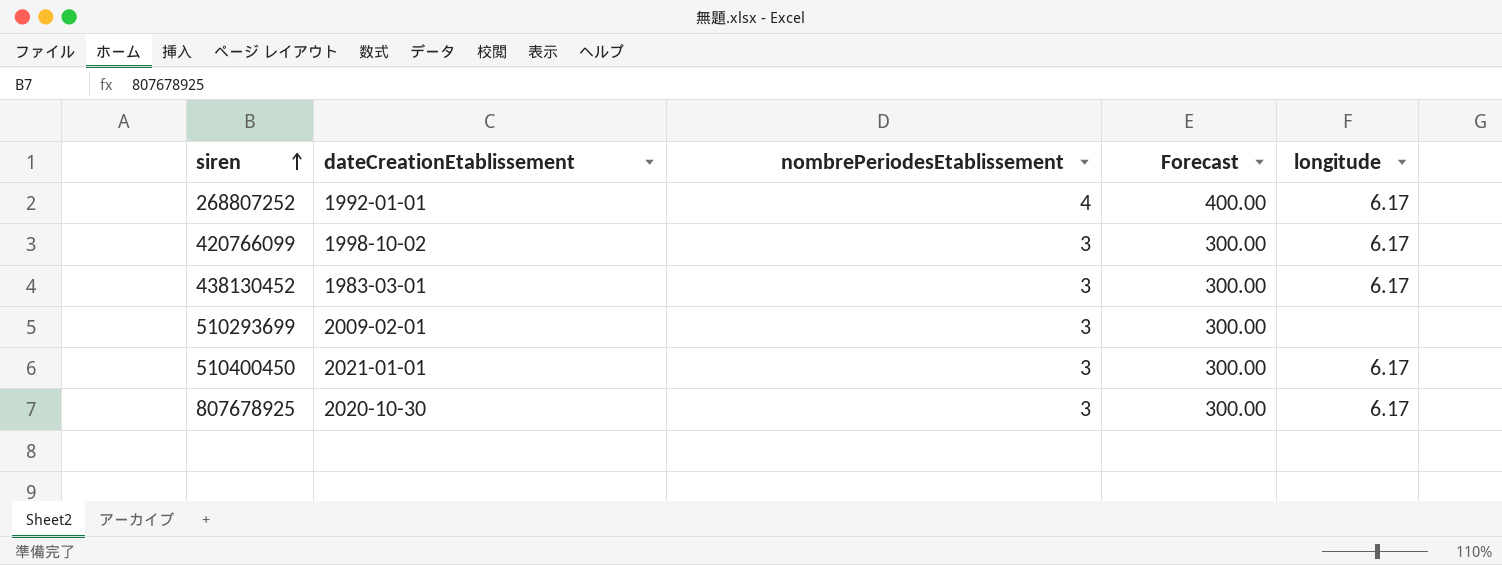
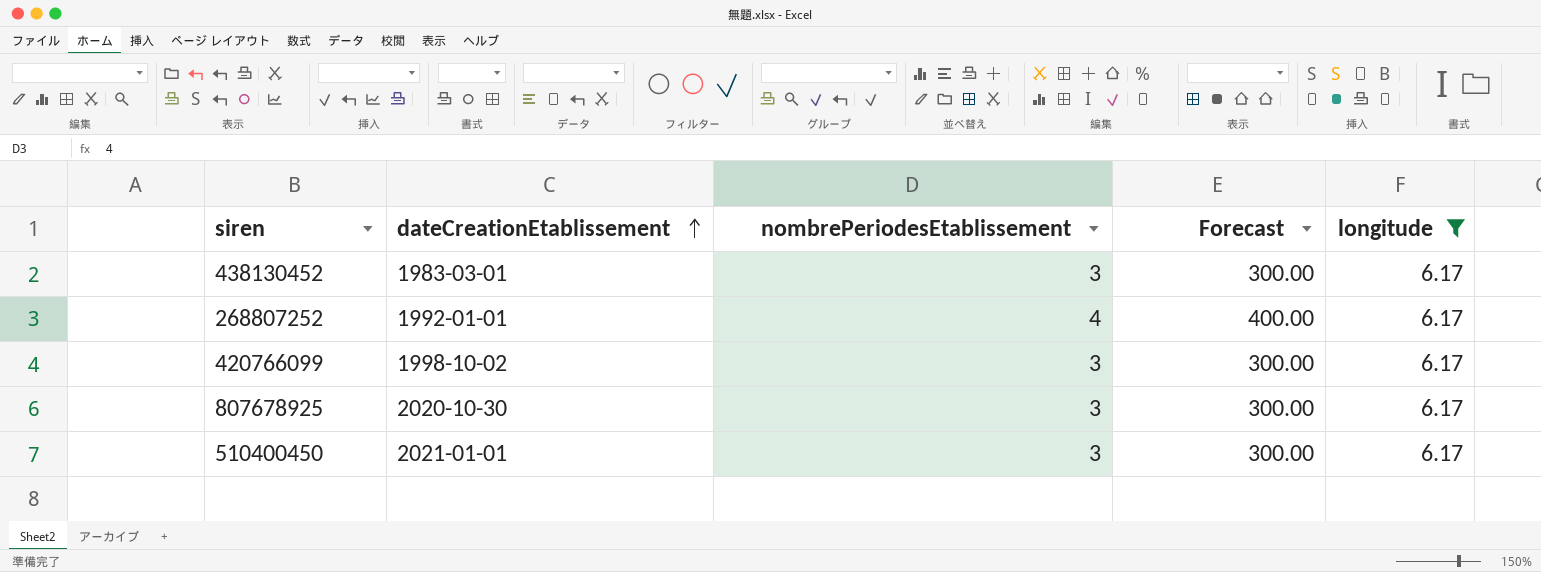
filter: none -> longitude = 6.17
row order: siren ascending -> dateCreationEtablissement ascending

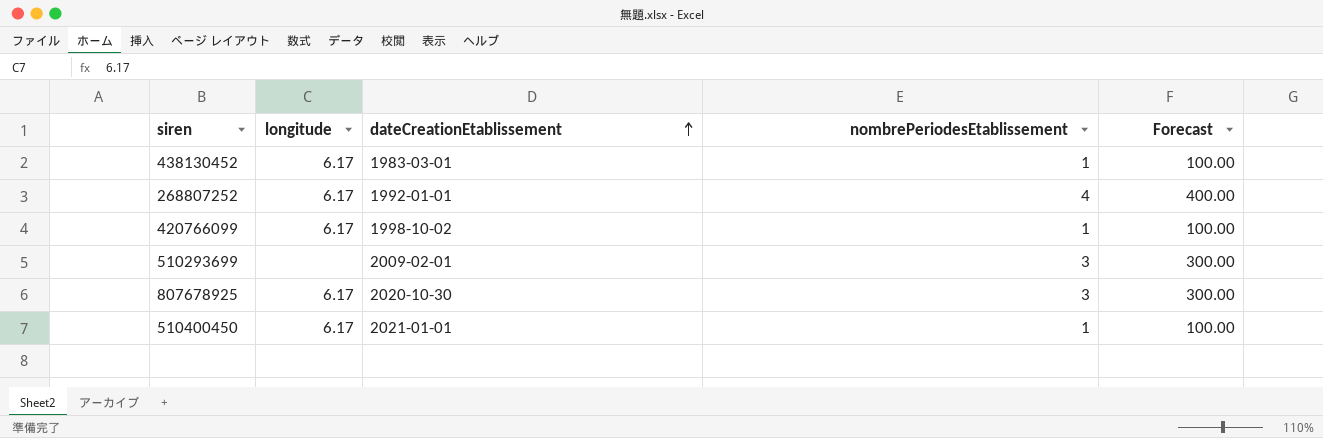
filter: longitude = 6.17 -> none
column longitude | position: 5 -> 2
438130452 | nombrePeriodesEtablissement: 3 -> 1
438130452 | Forecast: 300.00 -> 100.00
420766099 | nombrePeriodesEtablissement: 3 -> 1
420766099 | Forecast: 300.00 -> 100.00
510400450 | nombrePeriodesEtablissement: 3 -> 1
510400450 | Forecast: 300.00 -> 100.00

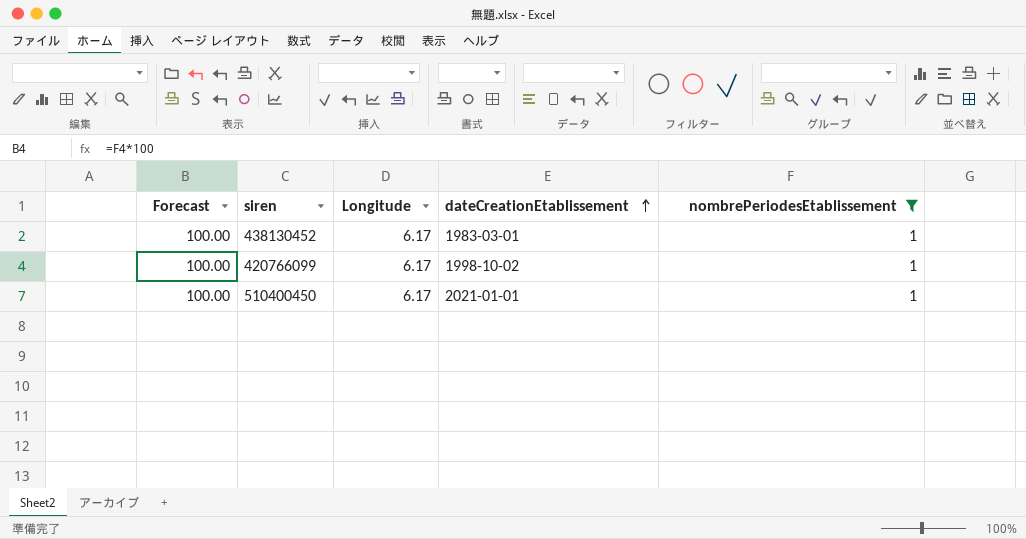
filter: none -> nombrePeriodesEtablissement = 1
column Forecast | position: 5 -> 1
column name: longitude -> Longitude

